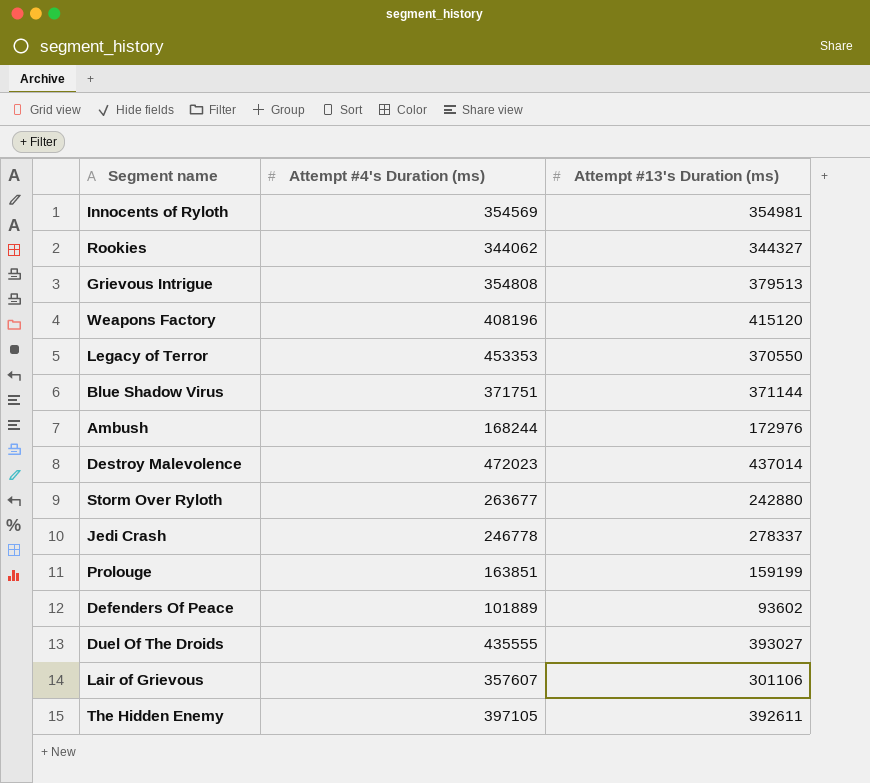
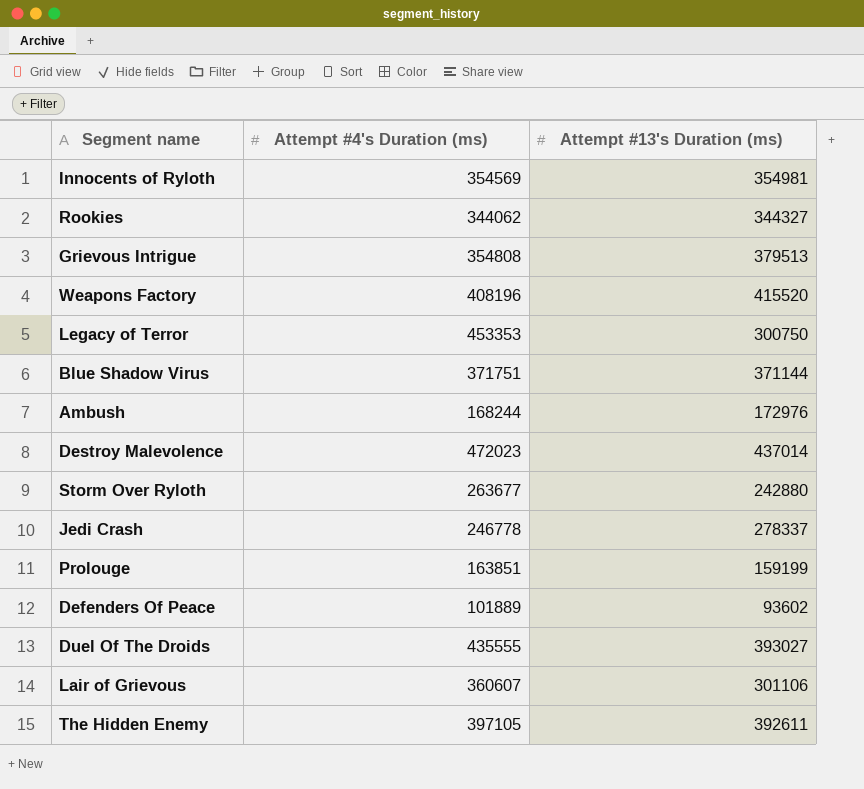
Weapons Factory | Attempt #13's Duration (ms): 415120 -> 415520
Legacy of Terror | Attempt #13's Duration (ms): 370550 -> 300750
Lair of Grievous | Attempt #4's Duration (ms): 357607 -> 360607

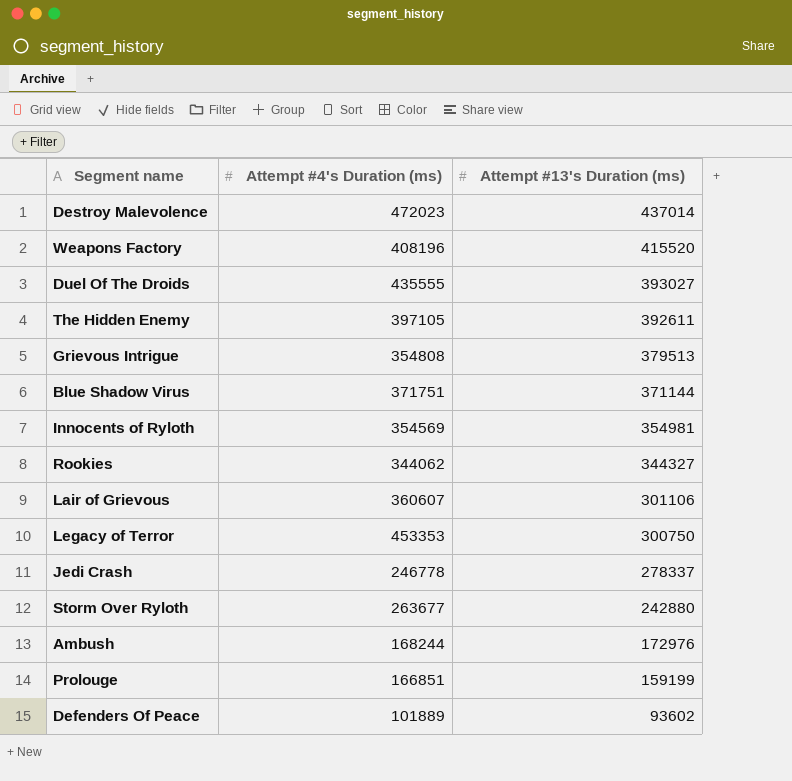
row order: none -> Attempt #13's Duration (ms) descending
Prolouge | Attempt #4's Duration (ms): 163851 -> 166851

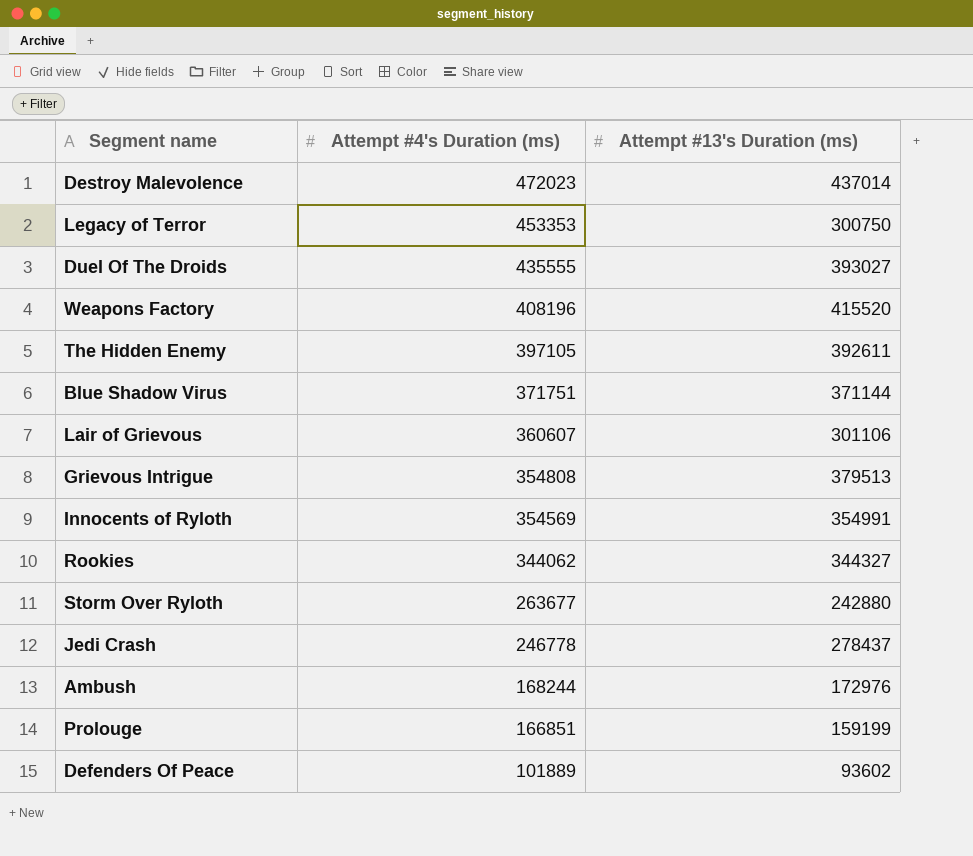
row order: Attempt #13's Duration (ms) descending -> Attempt #4's Duration (ms) descending
Innocents of Ryloth | Attempt #13's Duration (ms): 354981 -> 354991
Jedi Crash | Attempt #13's Duration (ms): 278337 -> 278437

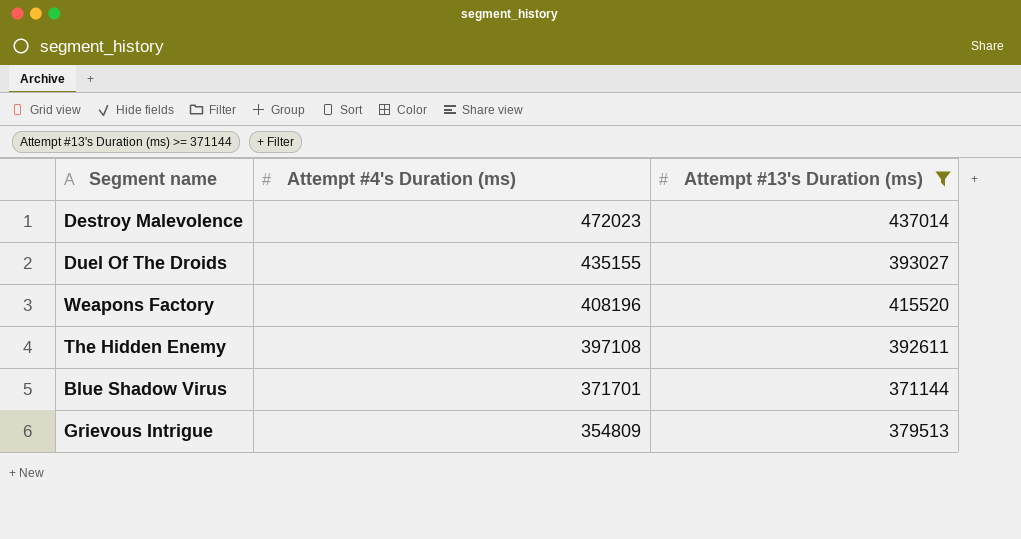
filter: none -> Attempt #13's Duration (ms) >= 371144
Duel Of The Droids | Attempt #4's Duration (ms): 435555 -> 435155
The Hidden Enemy | Attempt #4's Duration (ms): 397105 -> 397108
Blue Shadow Virus | Attempt #4's Duration (ms): 371751 -> 371701
Grievous Intrigue | Attempt #4's Duration (ms): 354808 -> 354809

